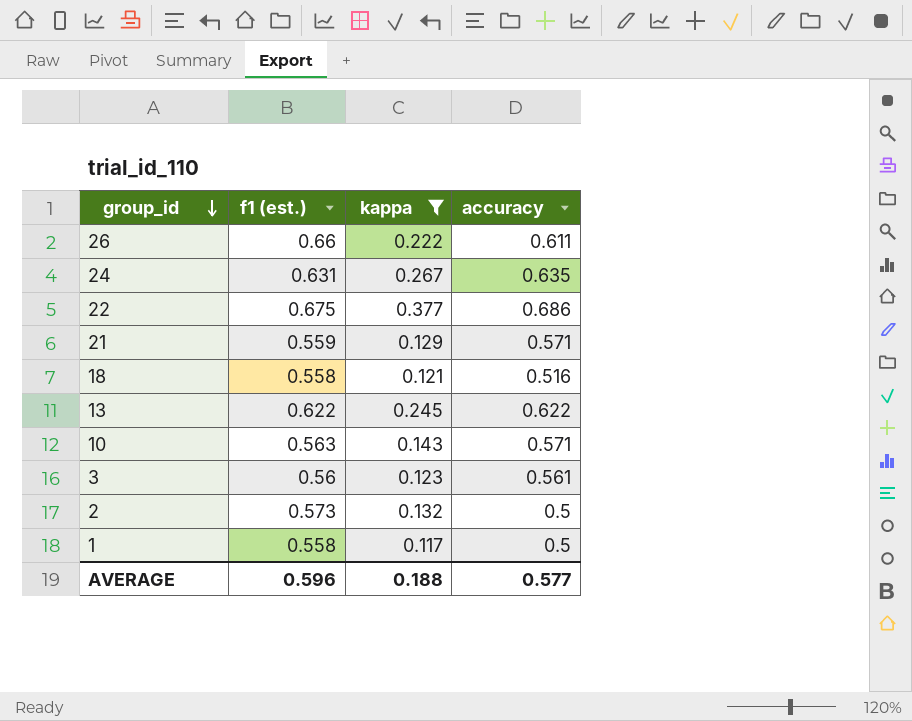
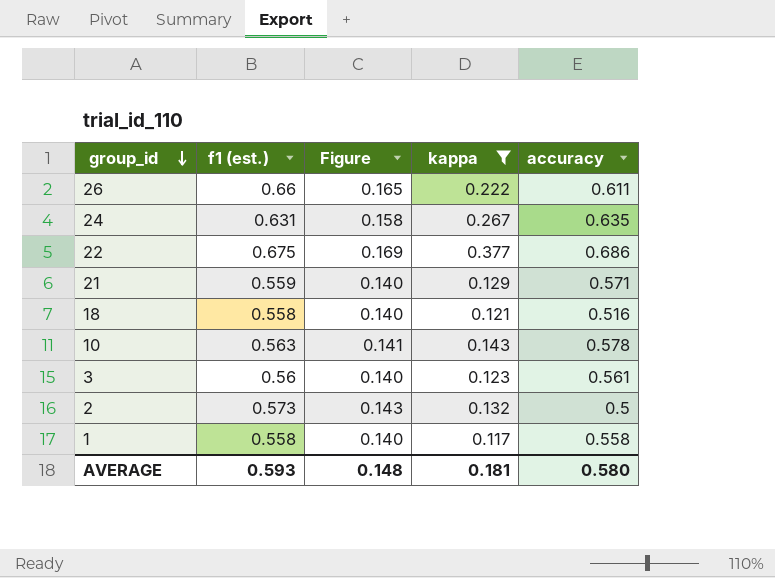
column Figure | formula: none -> [f1 (est.)] * 0.25
row 13: 0.622 | 0.245 | 0.622 -> none
10 | accuracy: 0.571 -> 0.578
1 | accuracy: 0.5 -> 0.558
AVERAGE | f1 (est.): 0.596 -> 0.593
AVERAGE | kappa: 0.188 -> 0.181
AVERAGE | accuracy: 0.577 -> 0.580

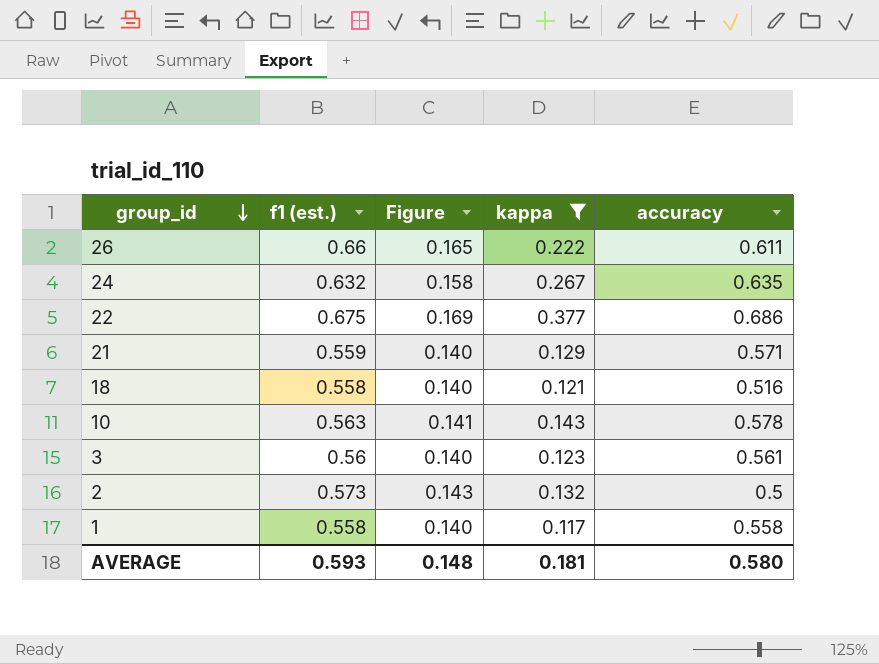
24 | f1 (est.): 0.631 -> 0.632

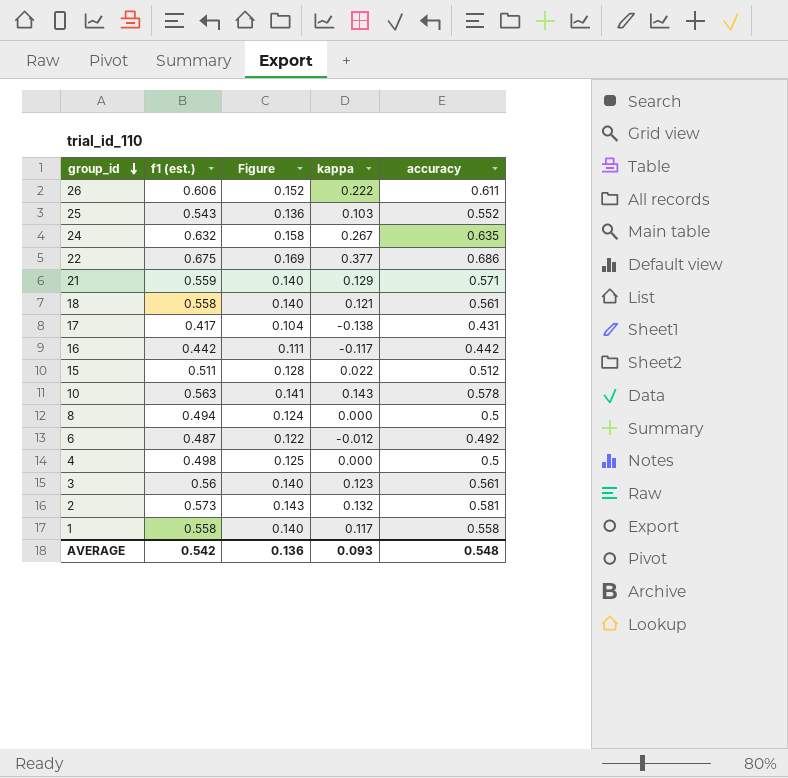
filter: kappa >= 0.117 -> none
26 | f1 (est.): 0.66 -> 0.606
26 | Figure: 0.165 -> 0.152
18 | accuracy: 0.516 -> 0.561
2 | accuracy: 0.5 -> 0.581
AVERAGE | f1 (est.): 0.593 -> 0.542
AVERAGE | Figure: 0.148 -> 0.136
AVERAGE | kappa: 0.181 -> 0.093
AVERAGE | accuracy: 0.580 -> 0.548

